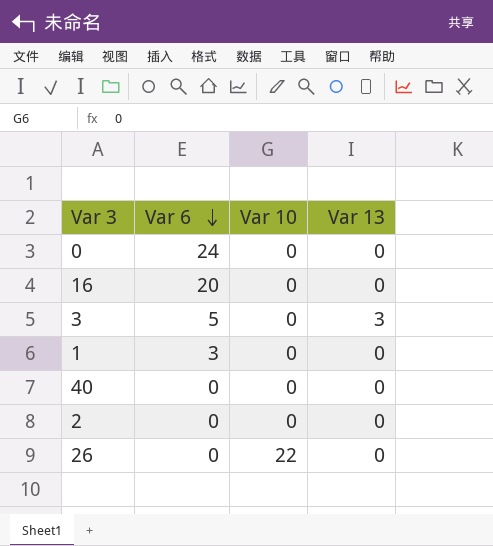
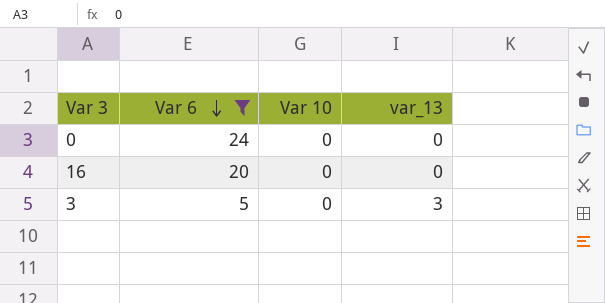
filter: none -> Var 6 >= 5
column name: Var 13 -> var_13

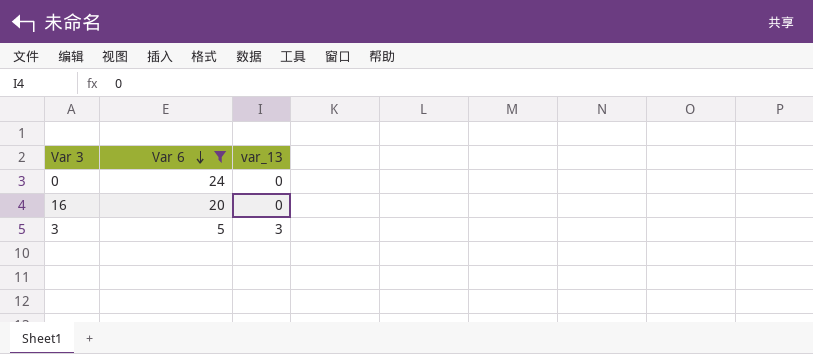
column Var 10 | position: 3 -> none

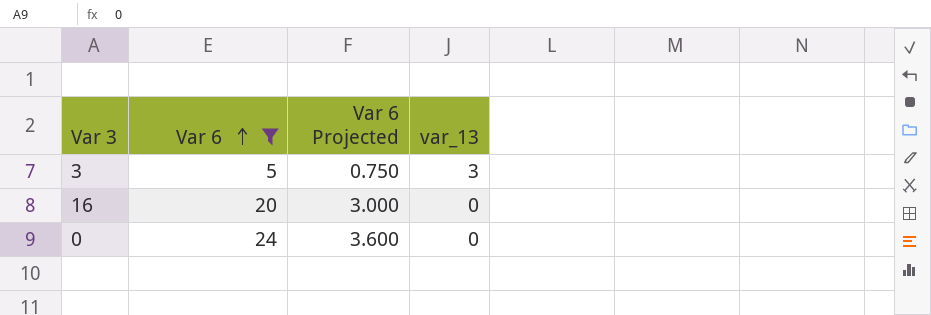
row order: Var 6 descending -> Var 6 ascending
column Var 6 Projected | formula: none -> [Var 6] * 0.15

